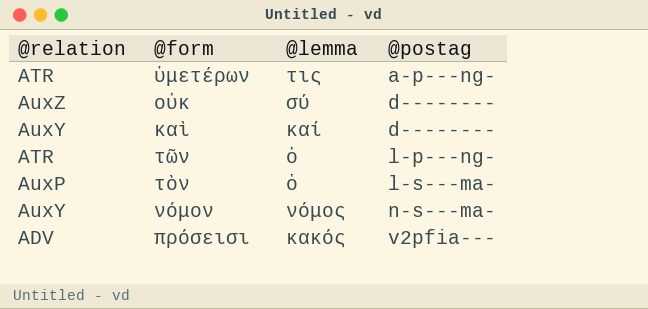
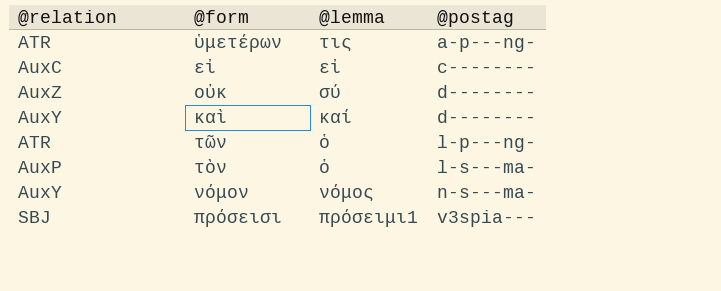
row εἰ: none -> AuxC | εἰ | c--------
πρόσεισι | @relation: ADV -> SBJ
πρόσεισι | @lemma: κακός -> πρόσειμι1
πρόσεισι | @postag: v2pfia--- -> v3spia---

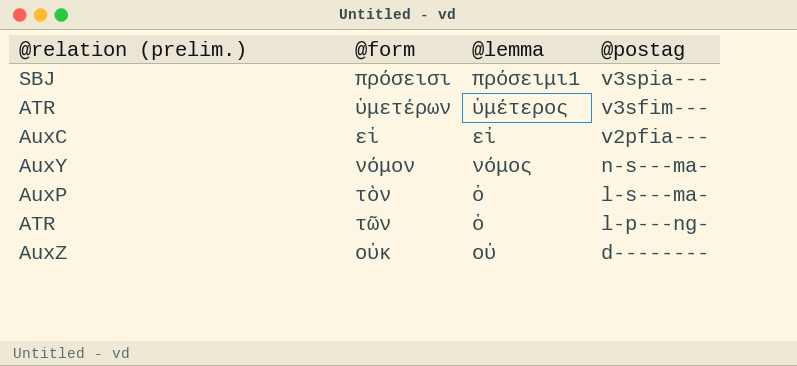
row order: @postag ascending -> @postag descending
column name: @relation -> @relation (prelim.)
row καὶ: AuxY | καί | d-------- -> none
ὑμετέρων | @lemma: τις -> ὑμέτερος
ὑμετέρων | @postag: a-p---ng- -> v3sfim---
εἰ | @postag: c-------- -> v2pfia---
οὐκ | @lemma: σύ -> οὐ

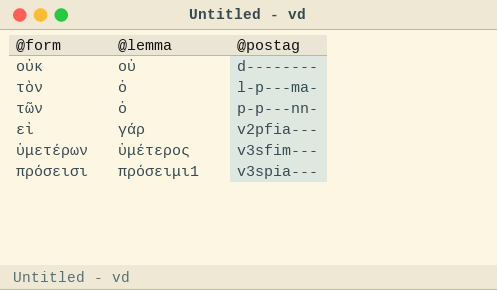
row order: @postag descending -> @postag ascending
column @relation (prelim.) | position: 1 -> none
row νόμον: AuxY | νόμος | n-s---ma- -> none
τὸν | @postag: l-s---ma- -> l-p---ma-
τῶν | @postag: l-p---ng- -> p-p---nn-
εἰ | @lemma: εἰ -> γάρ

